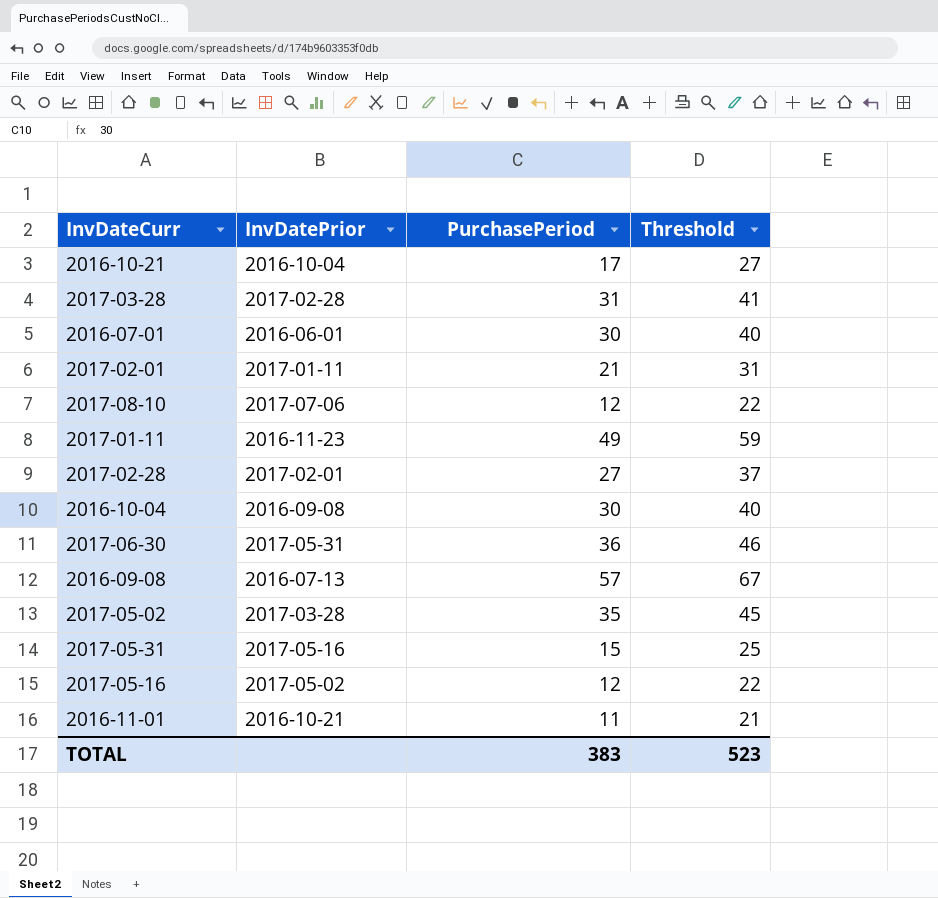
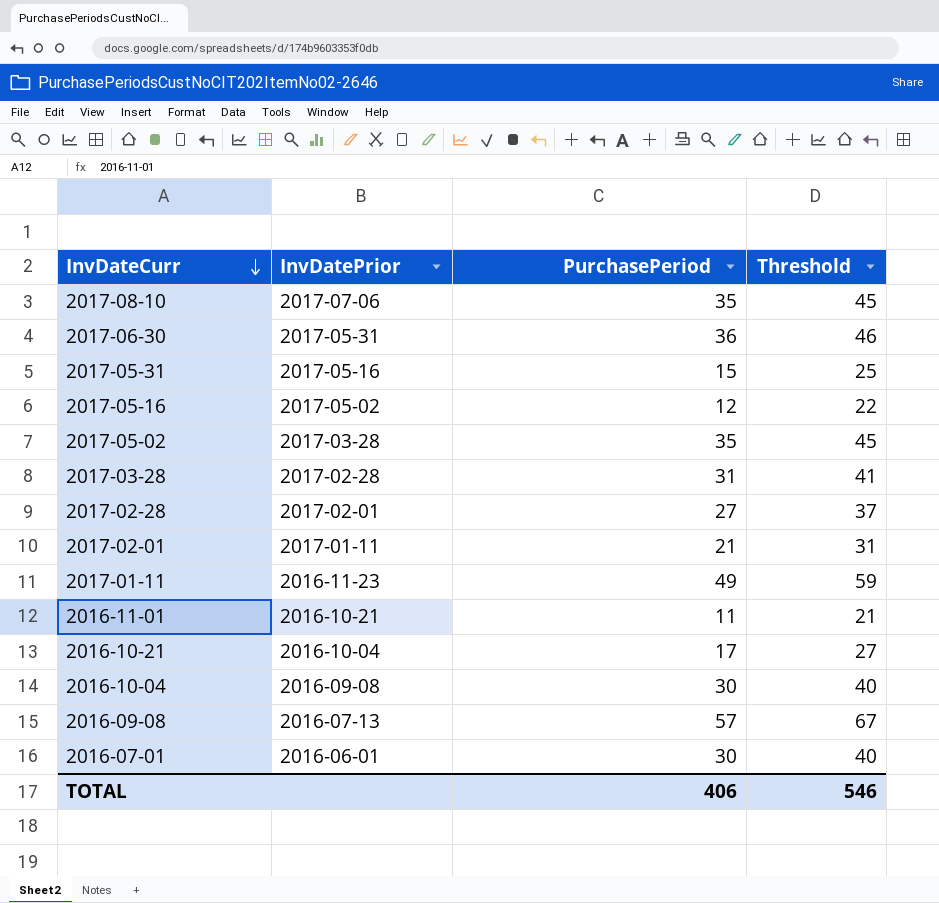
row order: none -> InvDateCurr descending
2017-08-10 | PurchasePeriod: 12 -> 35
2017-08-10 | Threshold: 22 -> 45
TOTAL | PurchasePeriod: 383 -> 406
TOTAL | Threshold: 523 -> 546

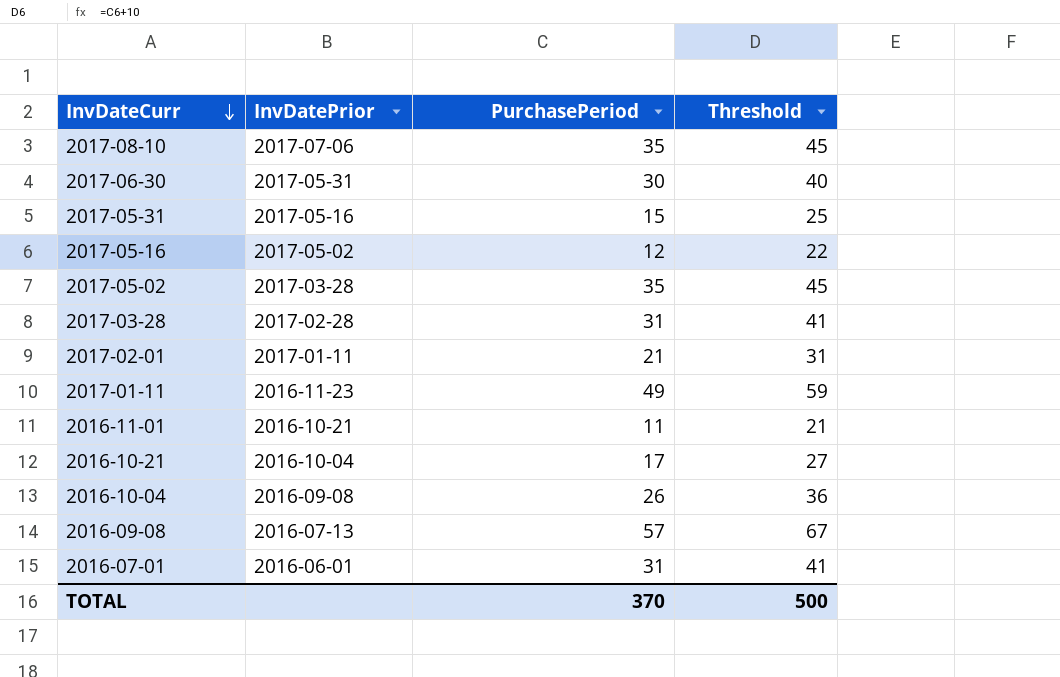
row 2017-02-28: 2017-02-01 | 27 | 37 -> none
2017-06-30 | PurchasePeriod: 36 -> 30
2017-06-30 | Threshold: 46 -> 40
2016-10-04 | PurchasePeriod: 30 -> 26
2016-10-04 | Threshold: 40 -> 36
2016-07-01 | PurchasePeriod: 30 -> 31
2016-07-01 | Threshold: 40 -> 41
TOTAL | PurchasePeriod: 406 -> 370
TOTAL | Threshold: 546 -> 500

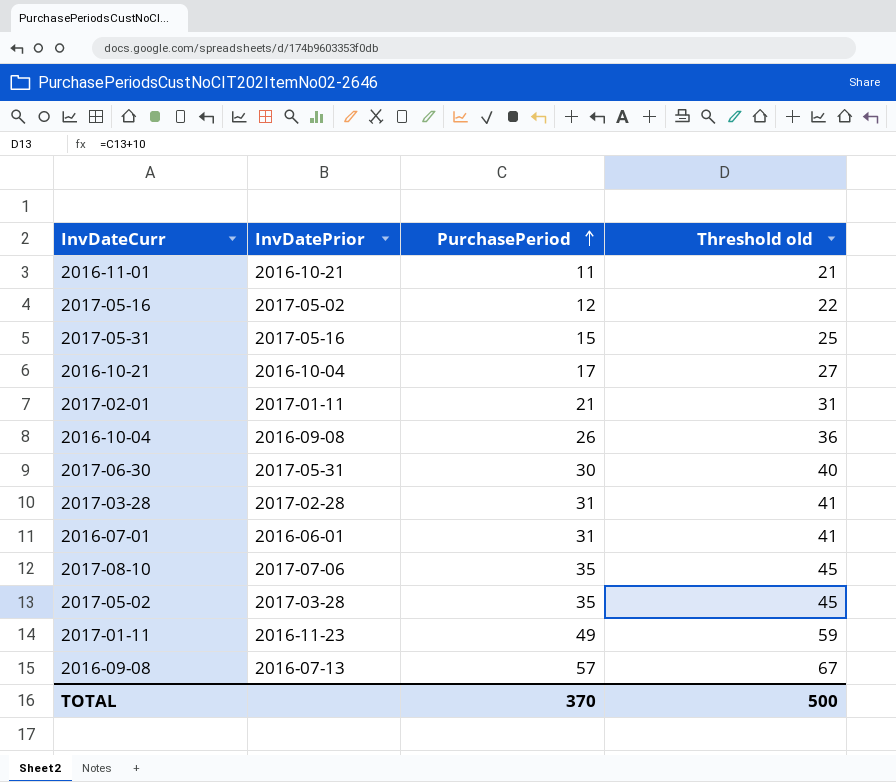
row order: InvDateCurr descending -> PurchasePeriod ascending
column name: Threshold -> Threshold old

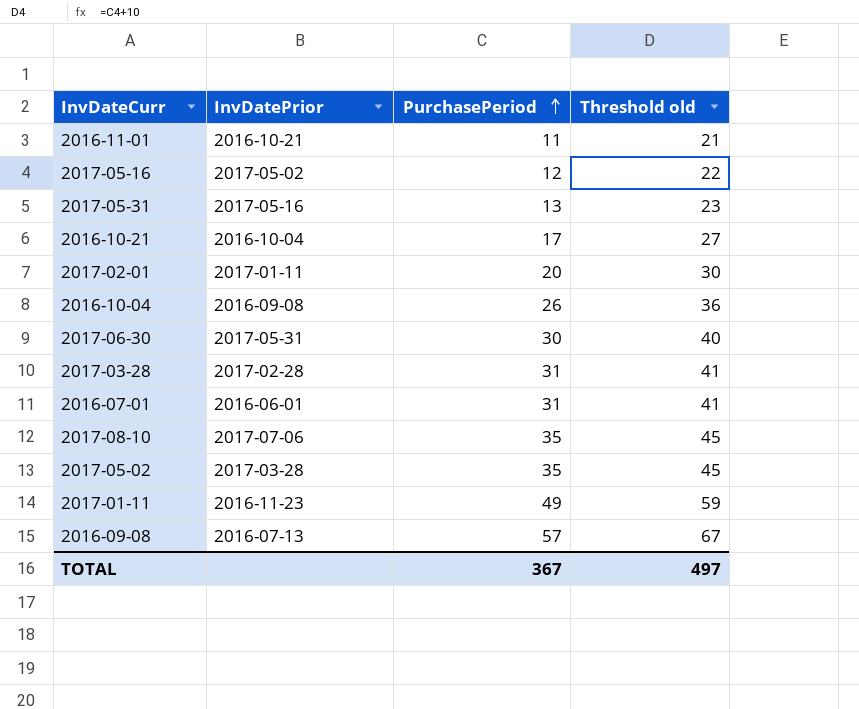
2017-05-31 | PurchasePeriod: 15 -> 13
2017-05-31 | Threshold old: 25 -> 23
2017-02-01 | PurchasePeriod: 21 -> 20
2017-02-01 | Threshold old: 31 -> 30
TOTAL | PurchasePeriod: 370 -> 367
TOTAL | Threshold old: 500 -> 497

